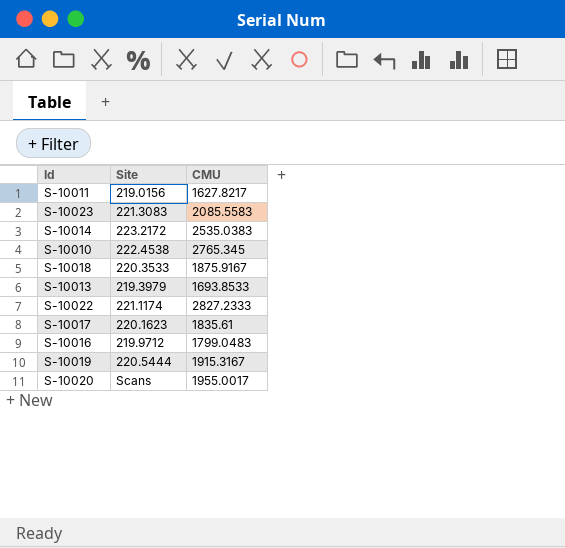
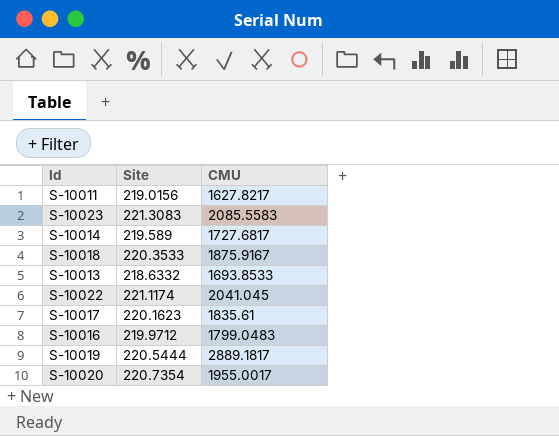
row S-10010: 222.4538 | 2765.345 -> none
S-10014 | Site: 223.2172 -> 219.589
S-10014 | CMU: 2535.0383 -> 1727.6817
S-10013 | Site: 219.3979 -> 218.6332
S-10022 | CMU: 2827.2333 -> 2041.045
S-10019 | CMU: 1915.3167 -> 2889.1817
S-10020 | Site: Scans -> 220.7354

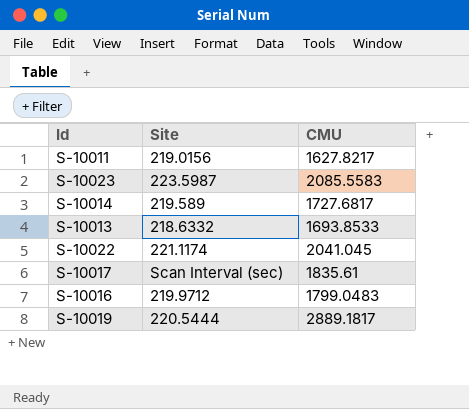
row S-10018: 220.3533 | 1875.9167 -> none
row S-10020: 220.7354 | 1955.0017 -> none
S-10023 | Site: 221.3083 -> 223.5987
S-10017 | Site: 220.1623 -> Scan Interval (sec)

